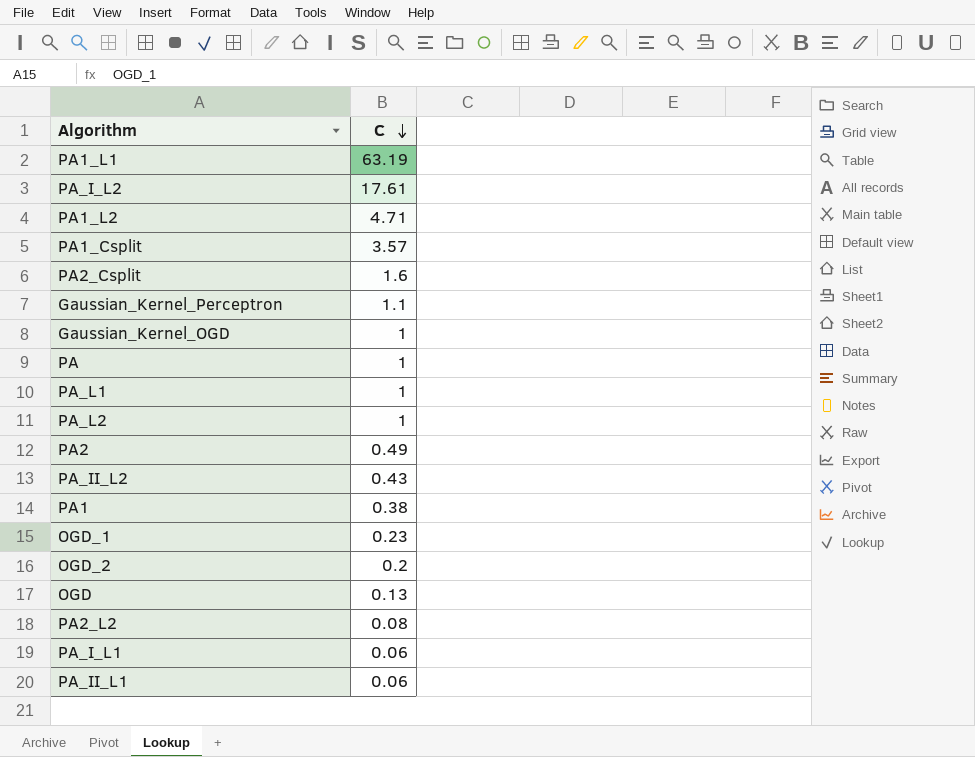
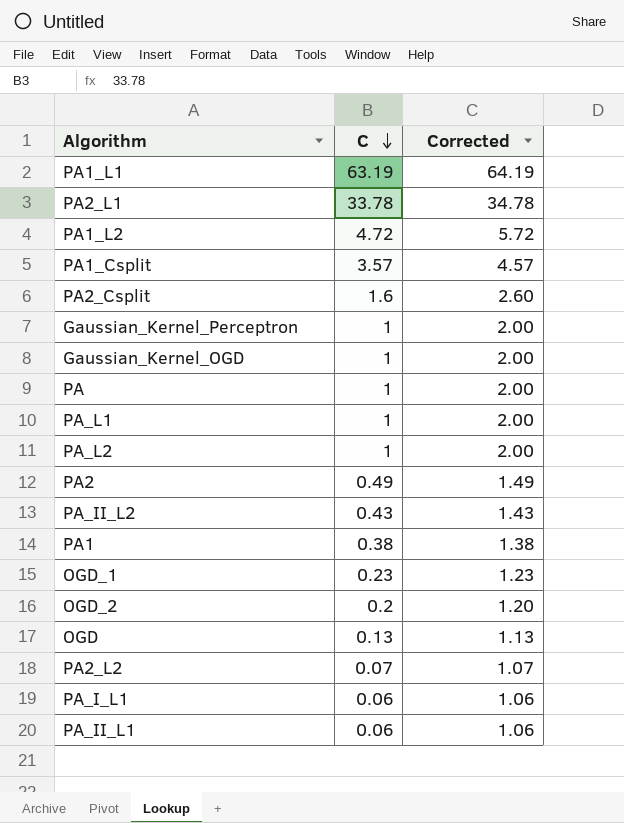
column Corrected | formula: none -> [C] + 1
row PA_I_L2: 17.61 -> none
row PA2_L1: none -> 33.78 | 34.78
PA1_L2 | C: 4.71 -> 4.72
Gaussian_Kernel_Perceptron | C: 1.1 -> 1
PA2_L2 | C: 0.08 -> 0.07

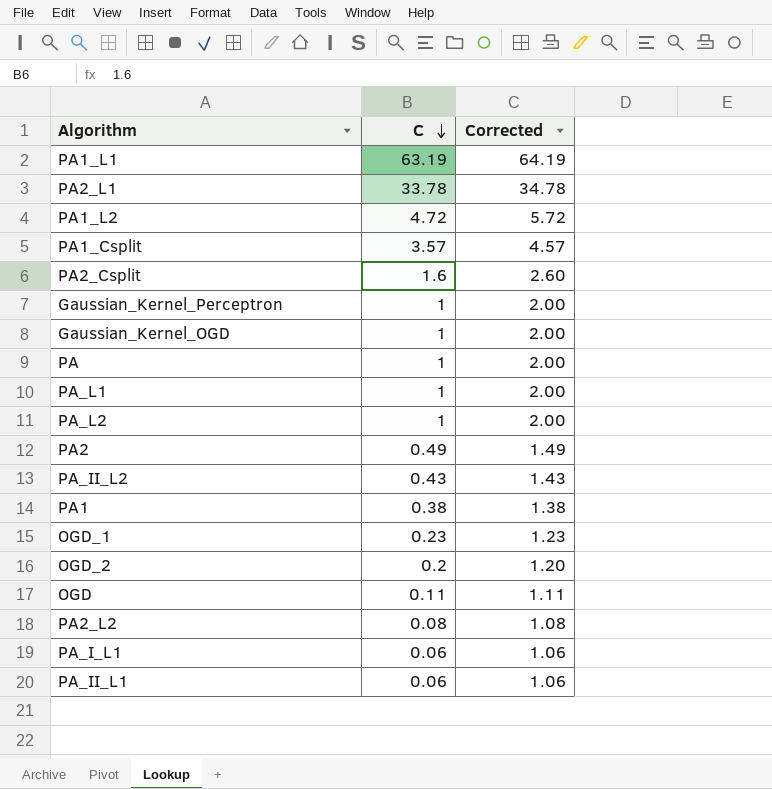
OGD | C: 0.13 -> 0.11
OGD | Corrected: 1.13 -> 1.11
PA2_L2 | C: 0.07 -> 0.08
PA2_L2 | Corrected: 1.07 -> 1.08

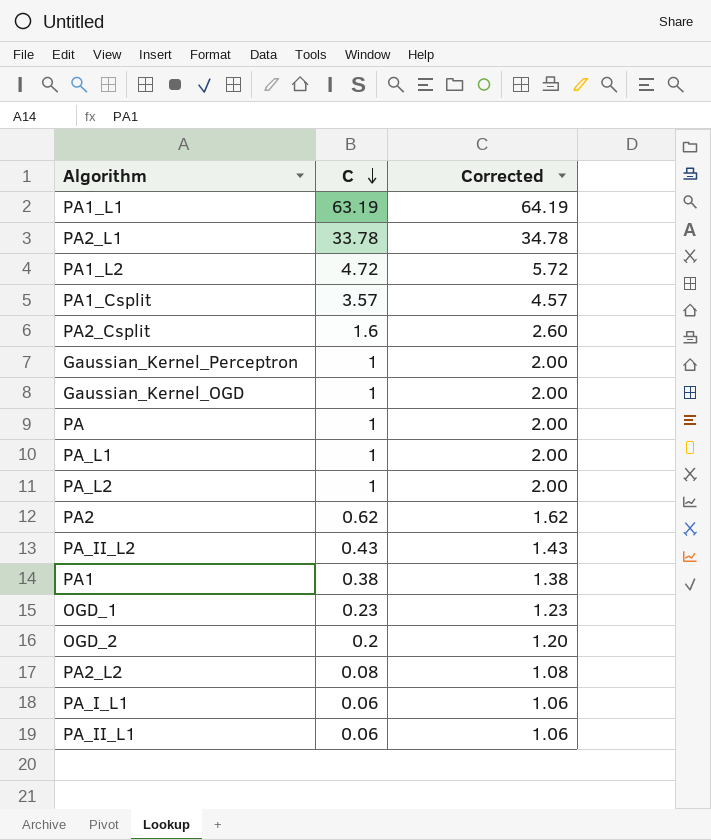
row OGD: 0.11 | 1.11 -> none
PA2 | C: 0.49 -> 0.62
PA2 | Corrected: 1.49 -> 1.62

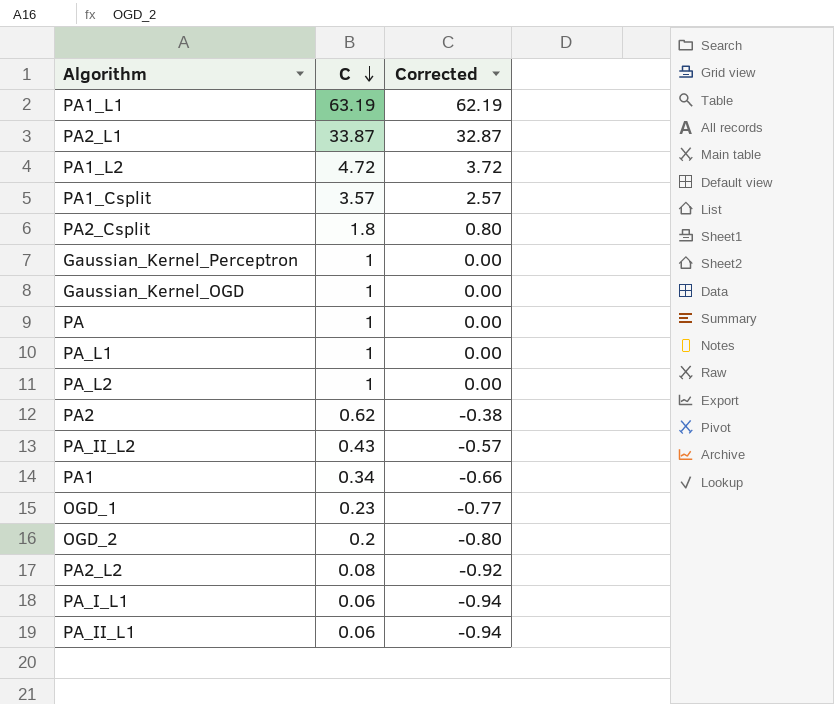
column Corrected | formula: [C] + 1 -> [C] - 1
PA2_L1 | C: 33.78 -> 33.87
PA2_Csplit | C: 1.6 -> 1.8
PA1 | C: 0.38 -> 0.34

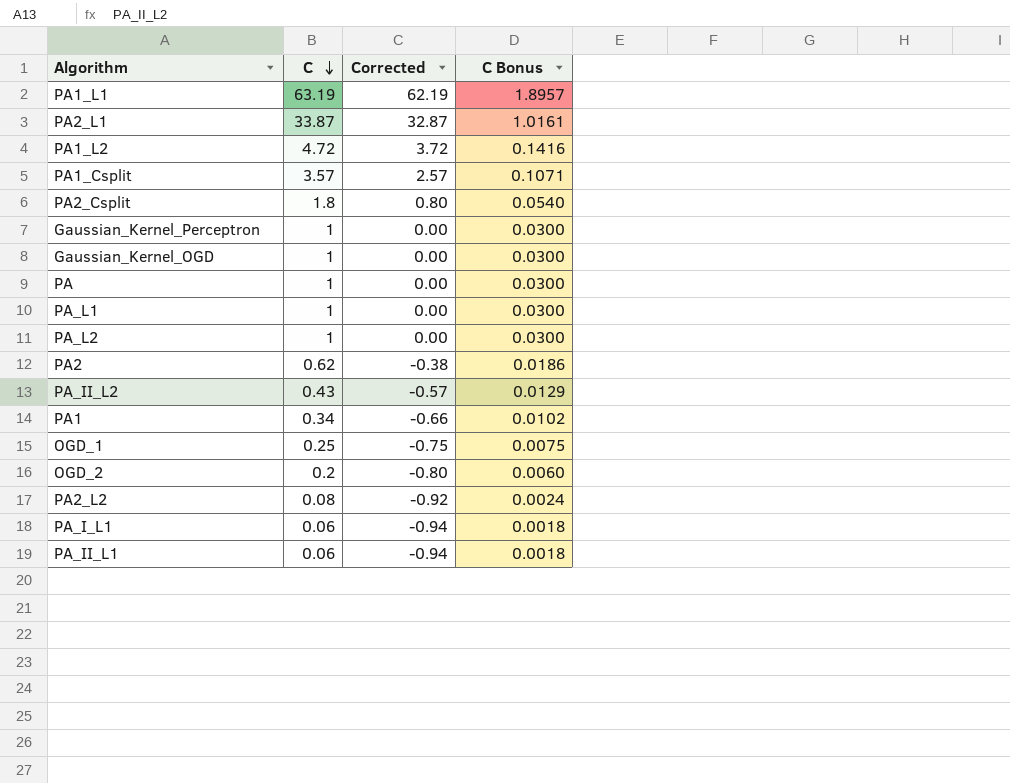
column C Bonus | formula: none -> [C] * 0.03
OGD_1 | C: 0.23 -> 0.25
OGD_1 | Corrected: -0.77 -> -0.75

